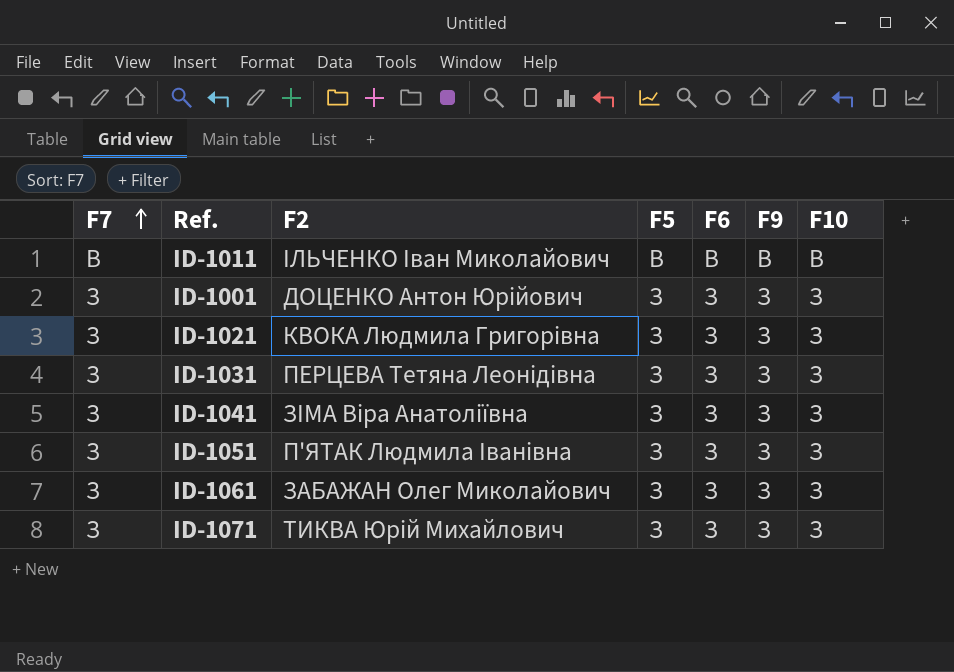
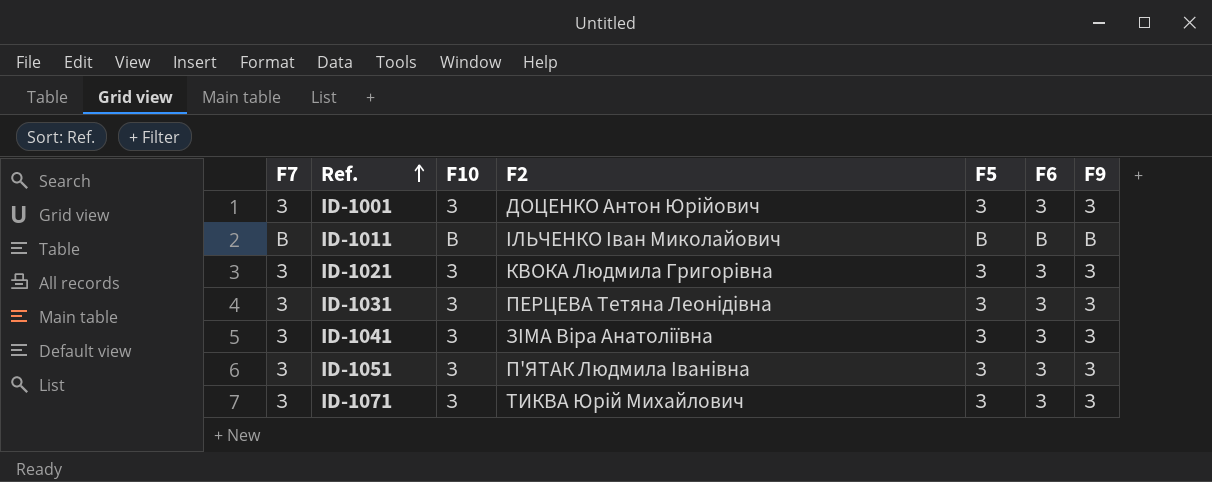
row order: F7 ascending -> Ref. ascending
column F10 | position: 7 -> 3
row ID-1061: З | ЗАБАЖАН Олег Миколайович | З | З | З | З -> none

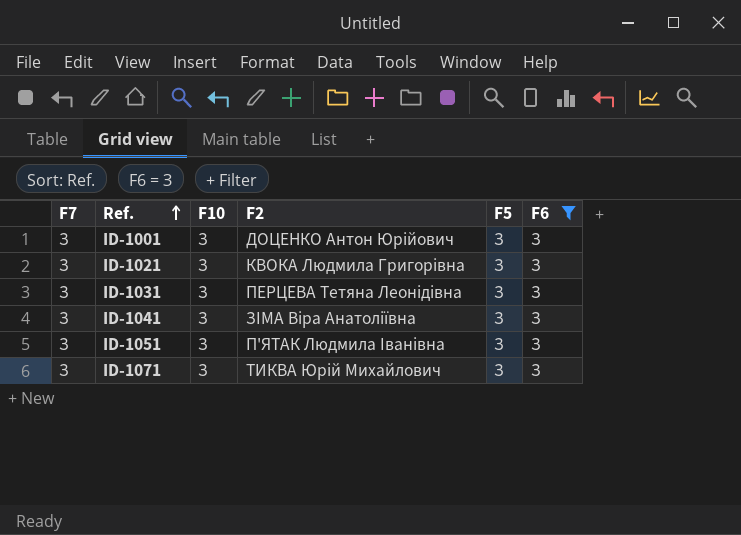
filter: none -> F6 = З
column F9 | position: 7 -> none

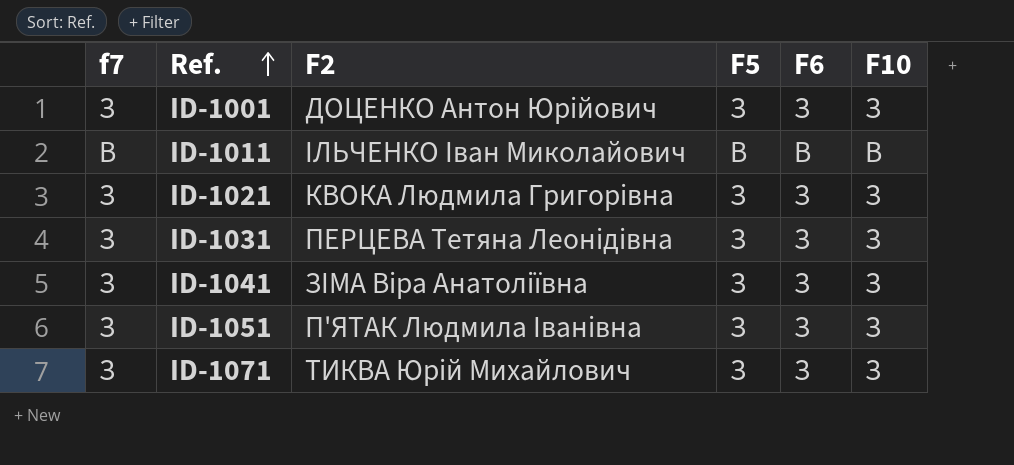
filter: F6 = З -> none
column name: F7 -> f7
column F10 | position: 3 -> 6

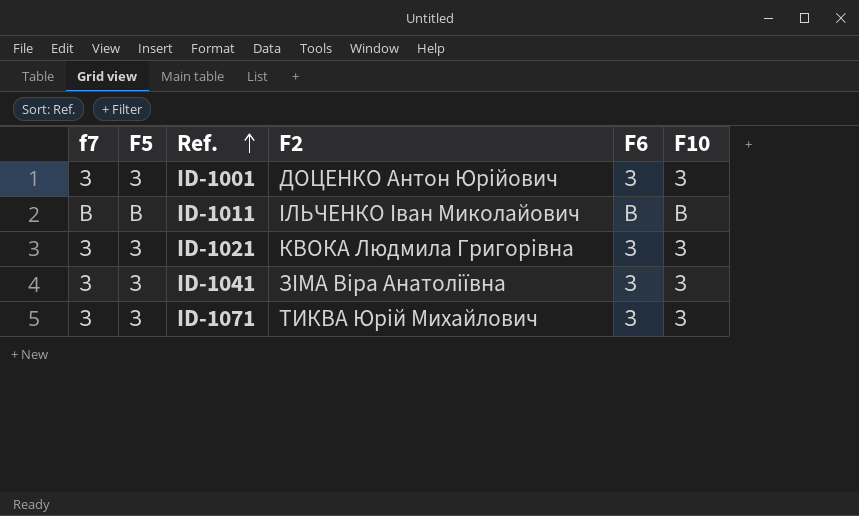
column F5 | position: 4 -> 2
row ID-1031: З | ПЕРЦЕВА Тетяна Леонідівна | З | З | З -> none
row ID-1051: З | П'ЯТАК Людмила Іванівна | З | З | З -> none

